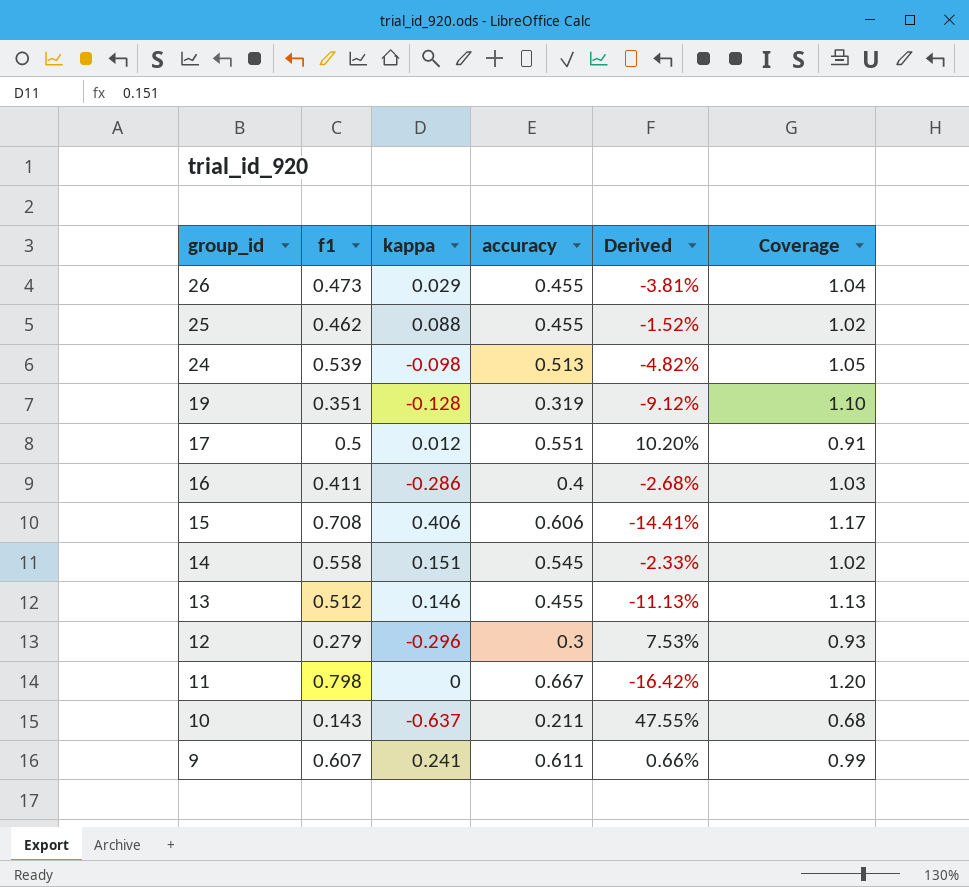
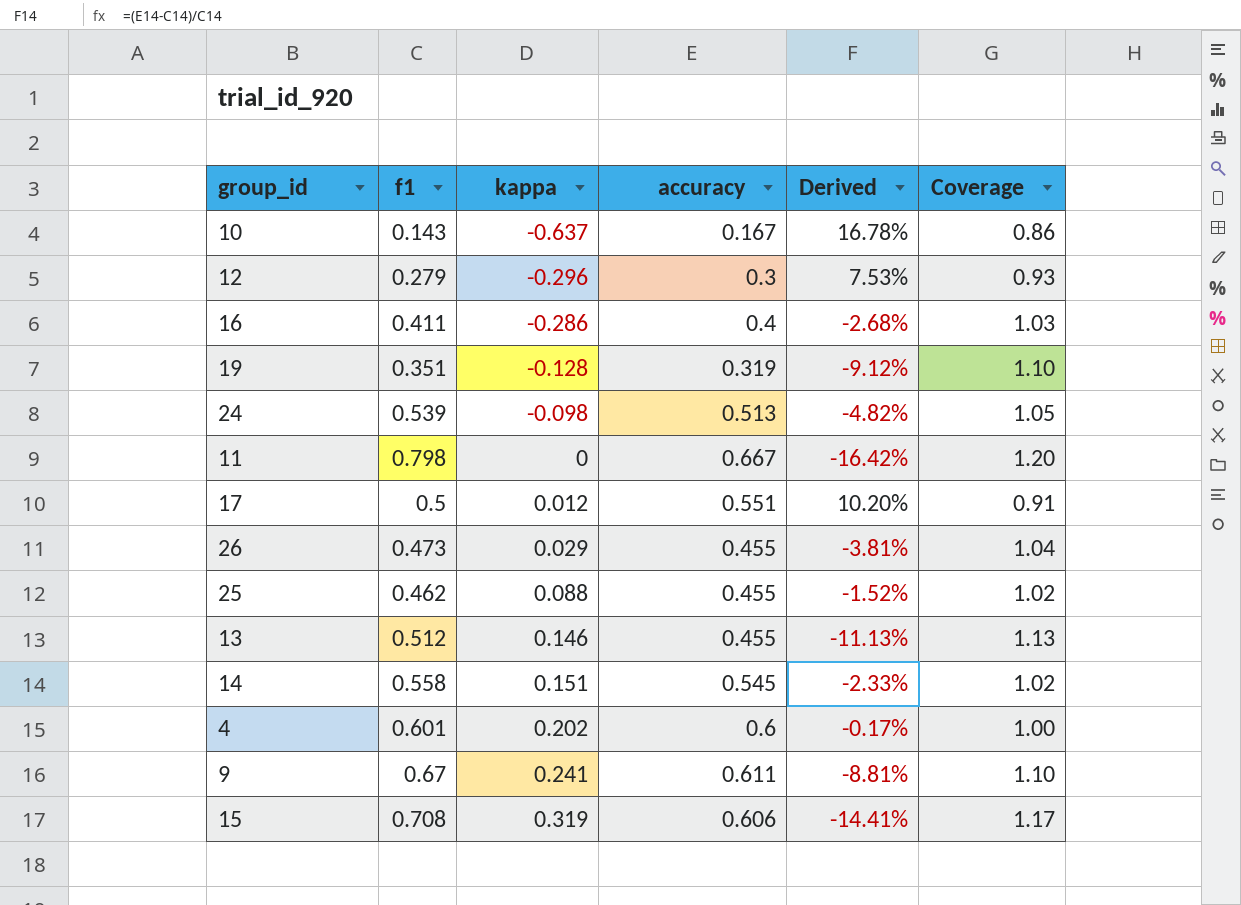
row order: group_id descending -> kappa ascending
10 | accuracy: 0.211 -> 0.167
10 | Derived: 47.55% -> 16.78%
10 | Coverage: 0.68 -> 0.86
row 4: none -> 0.601 | 0.202 | 0.6 | -0.17% | 1.00
9 | f1: 0.607 -> 0.67
9 | Derived: 0.66% -> -8.81%
9 | Coverage: 0.99 -> 1.10
15 | kappa: 0.406 -> 0.319

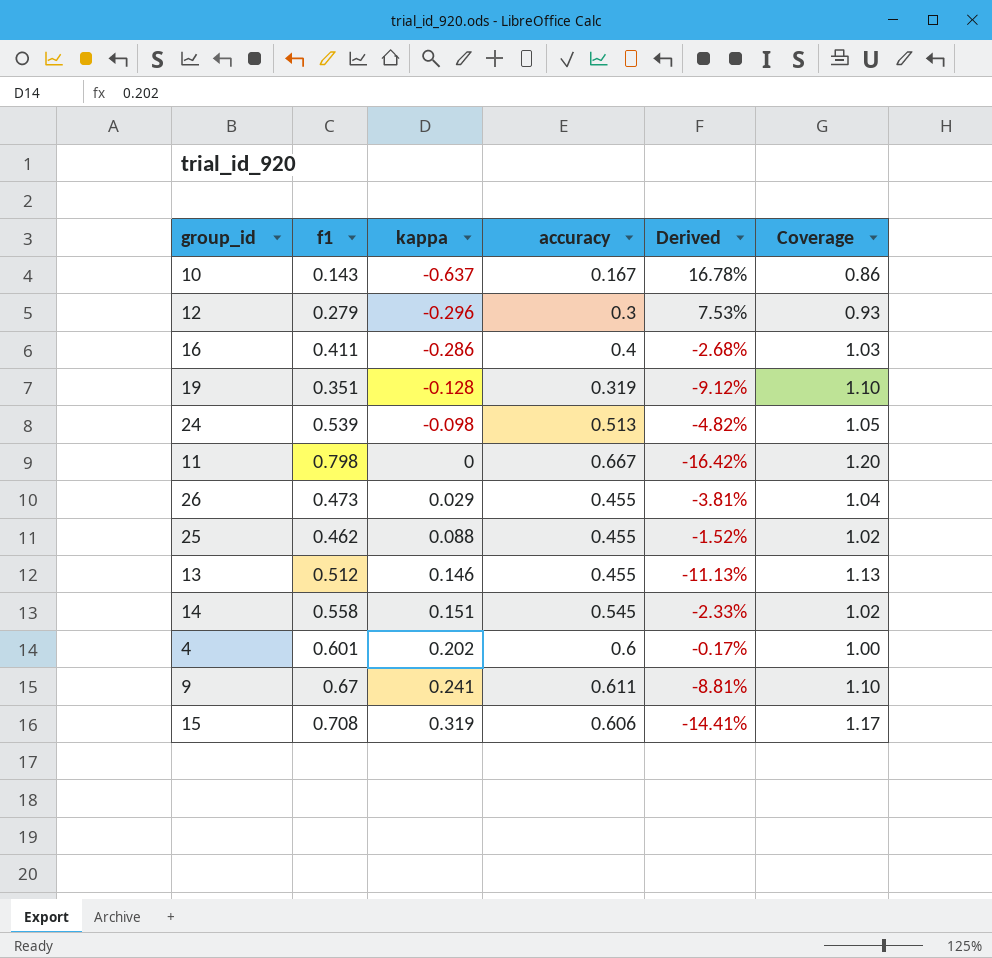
row 17: 0.5 | 0.012 | 0.551 | 10.20% | 0.91 -> none

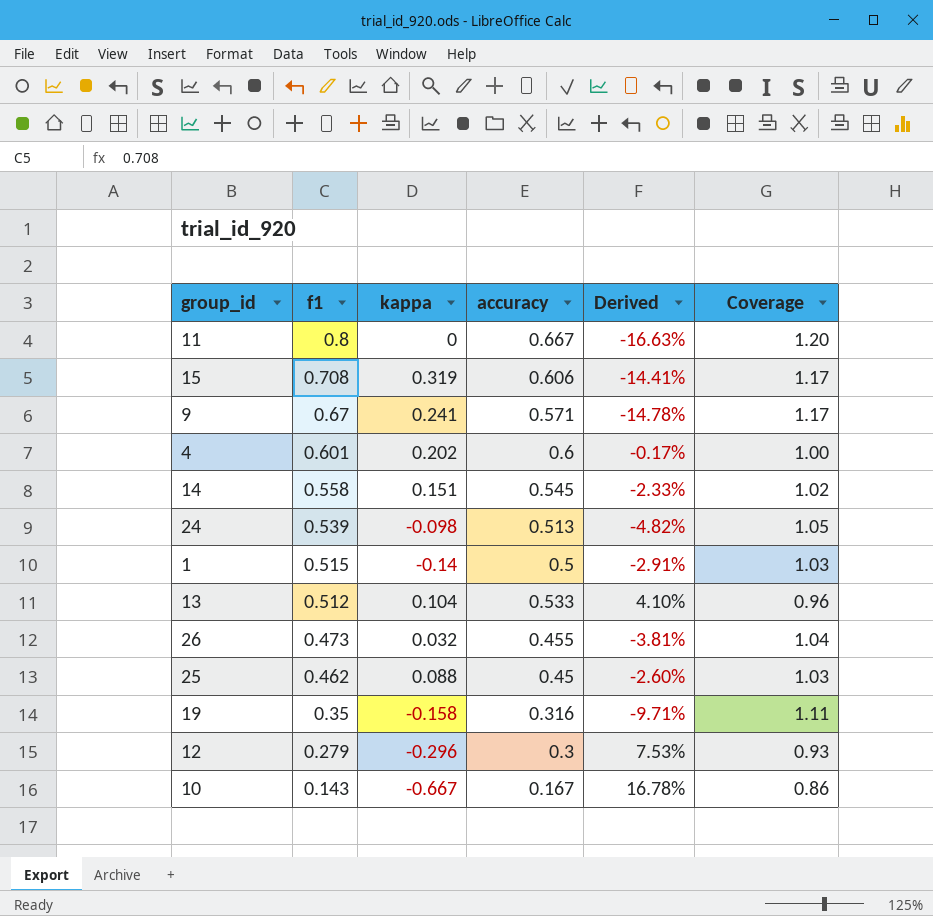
row order: kappa ascending -> f1 descending
row 16: 0.411 | -0.286 | 0.4 | -2.68% | 1.03 -> none
11 | f1: 0.798 -> 0.8
11 | Derived: -16.42% -> -16.63%
9 | accuracy: 0.611 -> 0.571
9 | Derived: -8.81% -> -14.78%
9 | Coverage: 1.10 -> 1.17
row 1: none -> 0.515 | -0.14 | 0.5 | -2.91% | 1.03
13 | kappa: 0.146 -> 0.104
13 | accuracy: 0.455 -> 0.533
13 | Derived: -11.13% -> 4.10%
13 | Coverage: 1.13 -> 0.96
26 | kappa: 0.029 -> 0.032
25 | accuracy: 0.455 -> 0.45
25 | Derived: -1.52% -> -2.60%
25 | Coverage: 1.02 -> 1.03
19 | f1: 0.351 -> 0.35
19 | kappa: -0.128 -> -0.158
19 | accuracy: 0.319 -> 0.316
19 | Derived: -9.12% -> -9.71%
19 | Coverage: 1.10 -> 1.11
10 | kappa: -0.637 -> -0.667

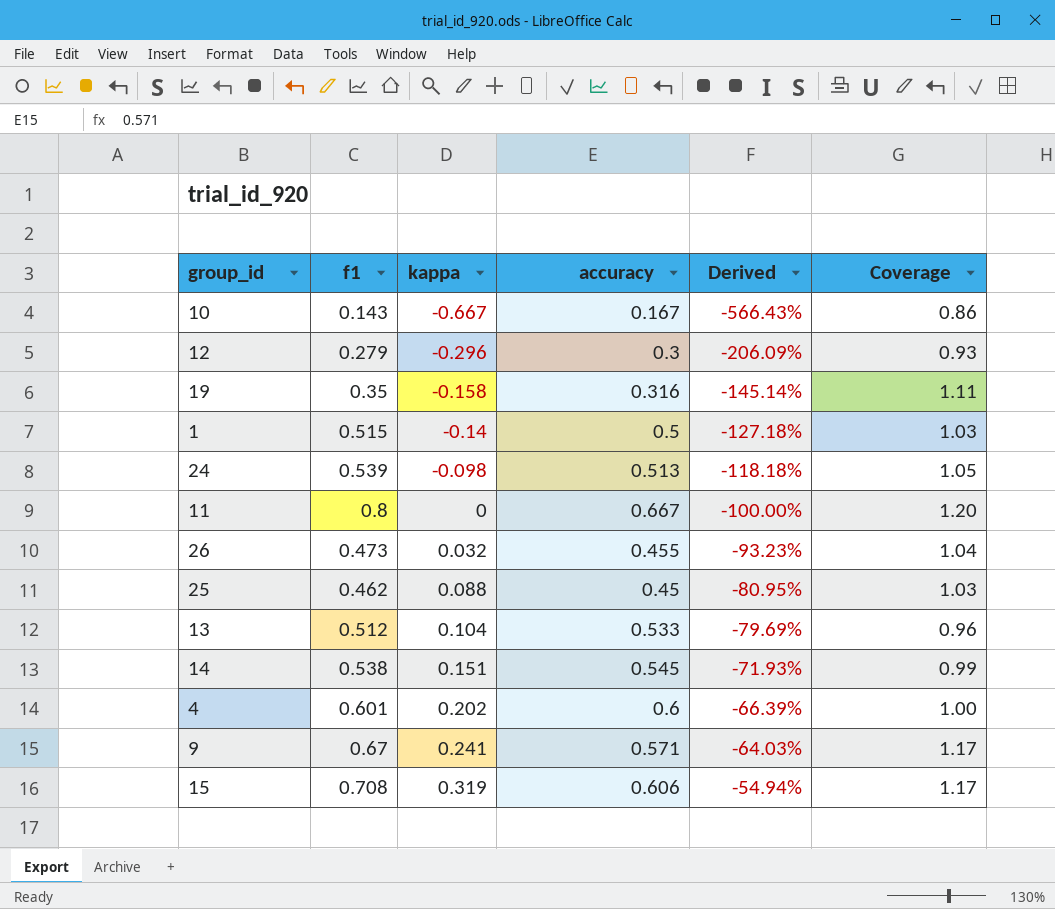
row order: f1 descending -> kappa ascending
column Derived | formula: ([accuracy] - [f1]) / [f1] -> ([kappa] - [f1]) / [f1]
14 | f1: 0.558 -> 0.538
14 | Coverage: 1.02 -> 0.99

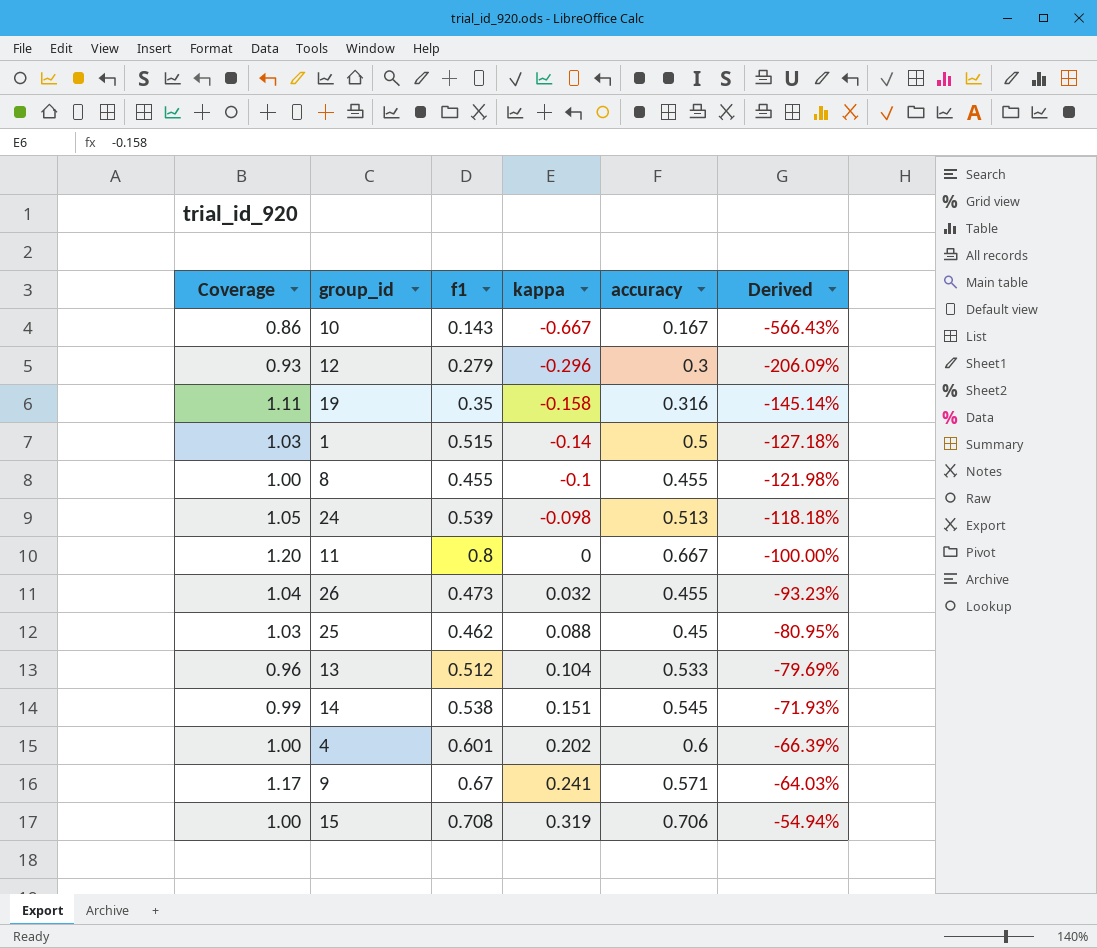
column Coverage | position: 6 -> 1
row 8: none -> 1.00 | 0.455 | -0.1 | 0.455 | -121.98%
15 | Coverage: 1.17 -> 1.00
15 | accuracy: 0.606 -> 0.706

